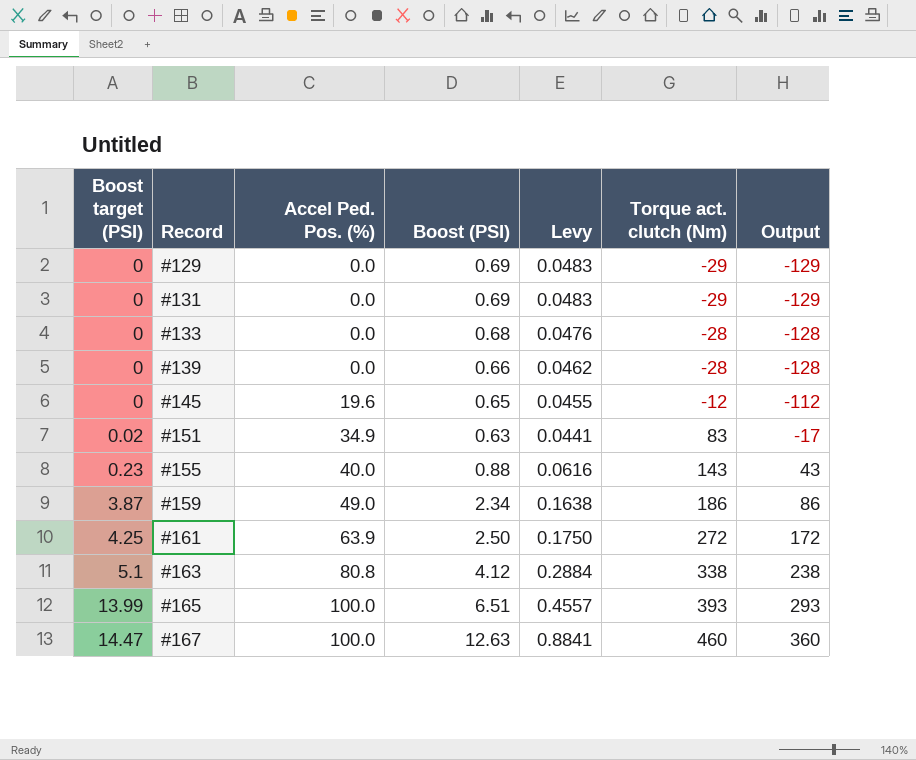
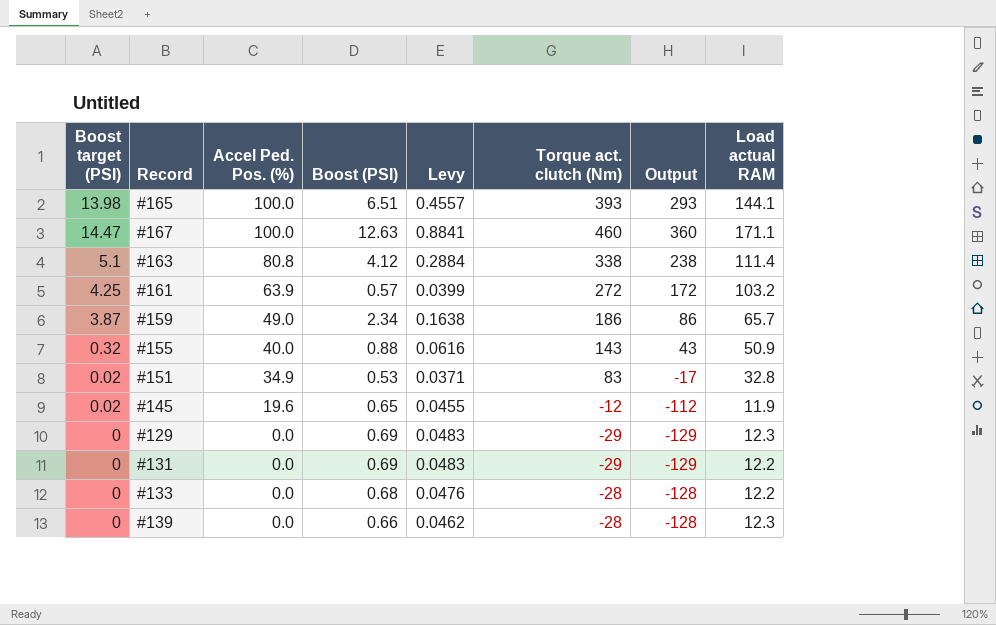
row order: Boost target (PSI) ascending -> Accel Ped. Pos. (%) descending
column Load actual RAM | position: none -> 8
#165 | Boost target (PSI): 13.99 -> 13.98
#161 | Boost (PSI): 2.50 -> 0.57
#161 | Levy: 0.1750 -> 0.0399
#155 | Boost target (PSI): 0.23 -> 0.32
#151 | Boost (PSI): 0.63 -> 0.53
#151 | Levy: 0.0441 -> 0.0371
#145 | Boost target (PSI): 0 -> 0.02

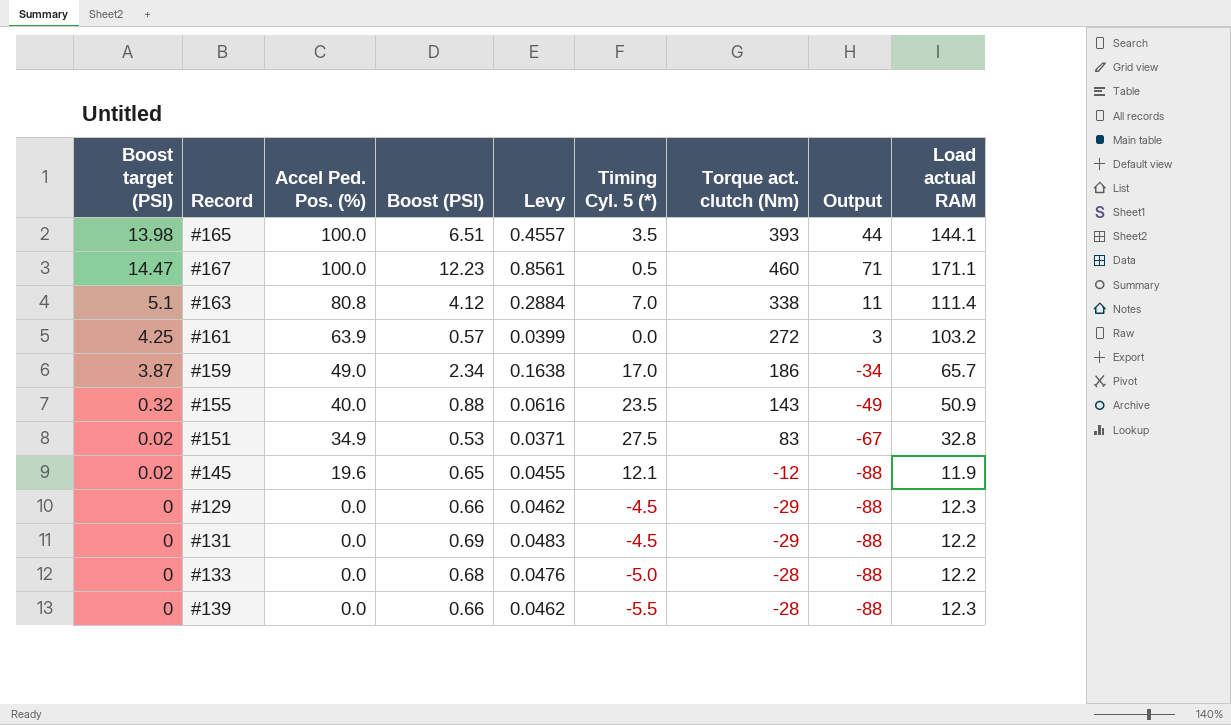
column Timing Cyl. 5 (*) | position: none -> 6
column Output | formula: [Torque act. clutch (Nm)] - 100 -> [Load actual RAM] - 100
#167 | Boost (PSI): 12.63 -> 12.23
#167 | Levy: 0.8841 -> 0.8561
#129 | Boost (PSI): 0.69 -> 0.66
#129 | Levy: 0.0483 -> 0.0462

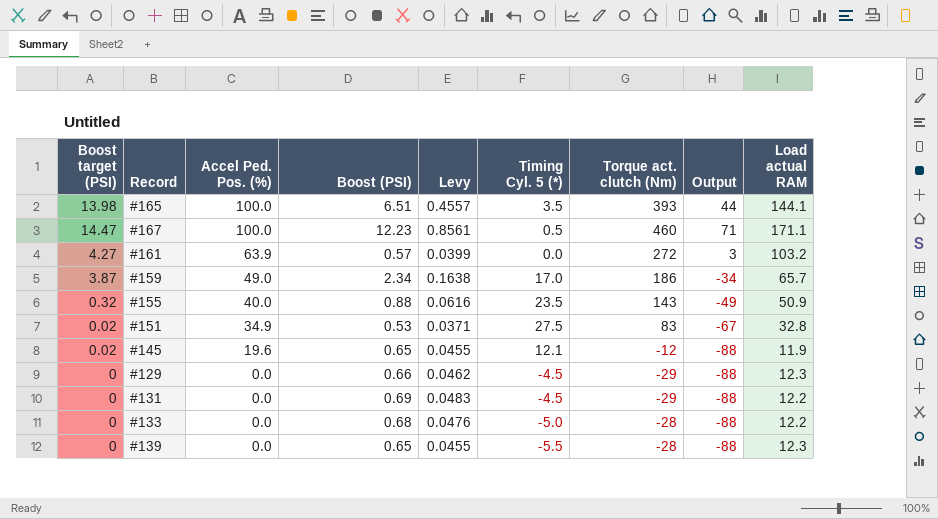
row #163: 5.1 | 80.8 | 4.12 | 0.2884 | 7.0 | 338 | 11 | 111.4 -> none
#161 | Boost target (PSI): 4.25 -> 4.27
#139 | Boost (PSI): 0.66 -> 0.65
#139 | Levy: 0.0462 -> 0.0455

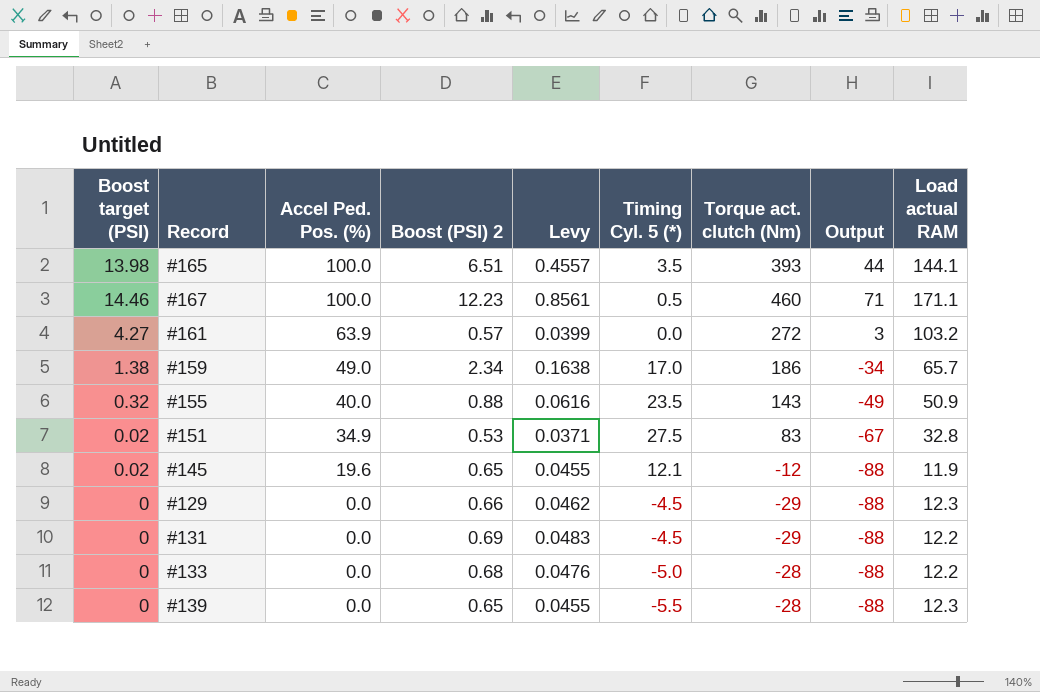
column name: Boost (PSI) -> Boost (PSI) 2
#167 | Boost target (PSI): 14.47 -> 14.46
#159 | Boost target (PSI): 3.87 -> 1.38

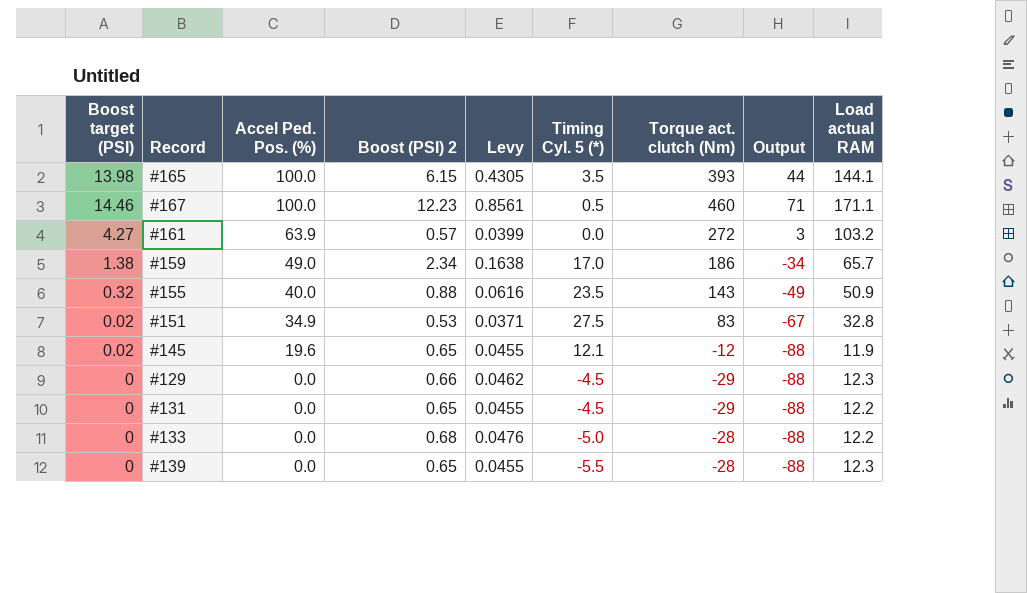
#165 | Boost (PSI) 2: 6.51 -> 6.15
#165 | Levy: 0.4557 -> 0.4305
#131 | Boost (PSI) 2: 0.69 -> 0.65
#131 | Levy: 0.0483 -> 0.0455

